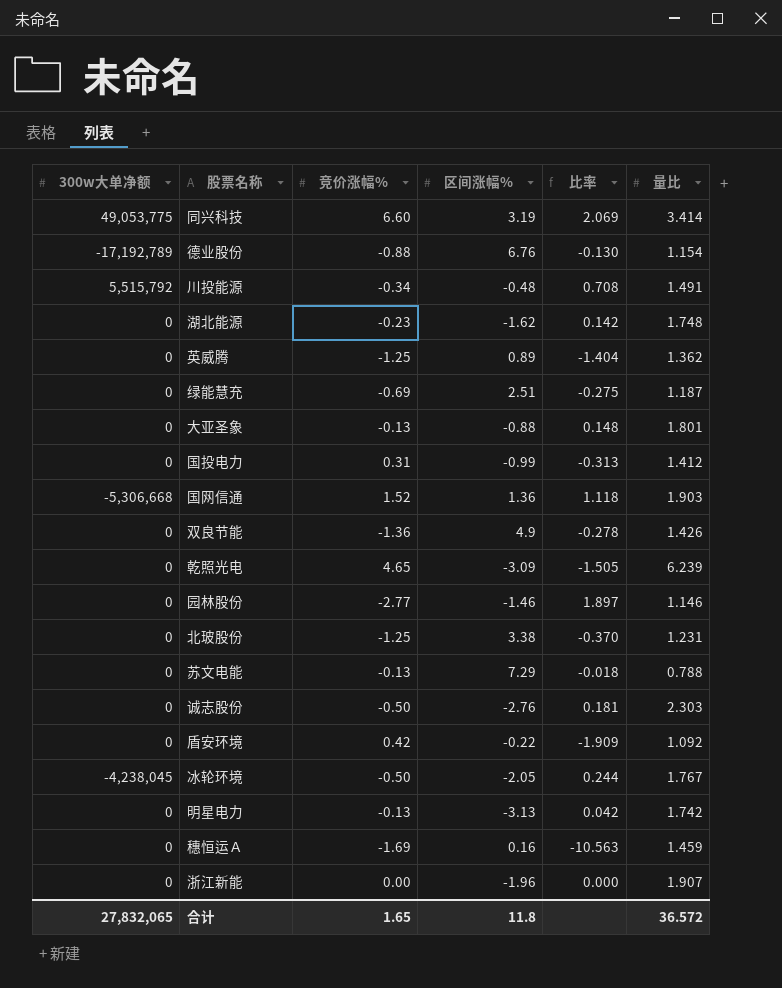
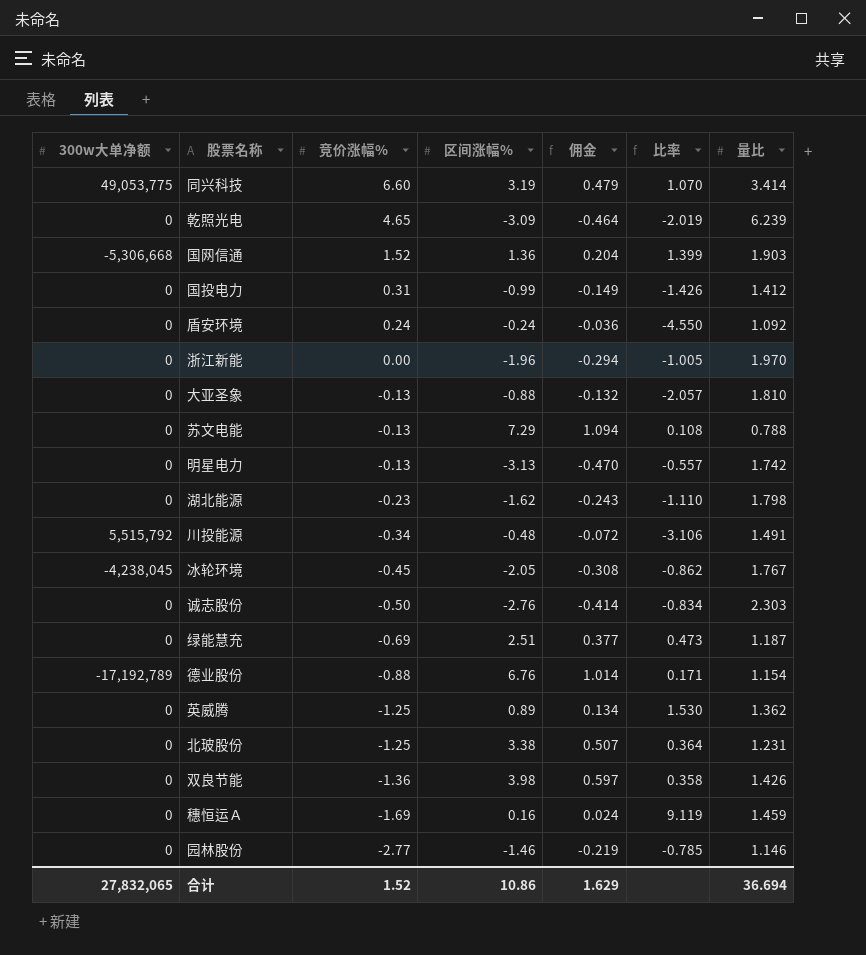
row order: none -> 竞价涨幅% descending
column 佣金 | formula: none -> [区间涨幅%] * 0.15
column 比率 | formula: [竞价涨幅%] / [区间涨幅%] -> [量比] / [区间涨幅%]
盾安环境 | 竞价涨幅%: 0.42 -> 0.24
盾安环境 | 区间涨幅%: -0.22 -> -0.24
浙江新能 | 量比: 1.907 -> 1.970
大亚圣象 | 量比: 1.801 -> 1.810
湖北能源 | 量比: 1.748 -> 1.798
冰轮环境 | 竞价涨幅%: -0.50 -> -0.45
双良节能 | 区间涨幅%: 4.9 -> 3.98
合计 | 竞价涨幅%: 1.65 -> 1.52
合计 | 区间涨幅%: 11.8 -> 10.86
合计 | 量比: 36.572 -> 36.694

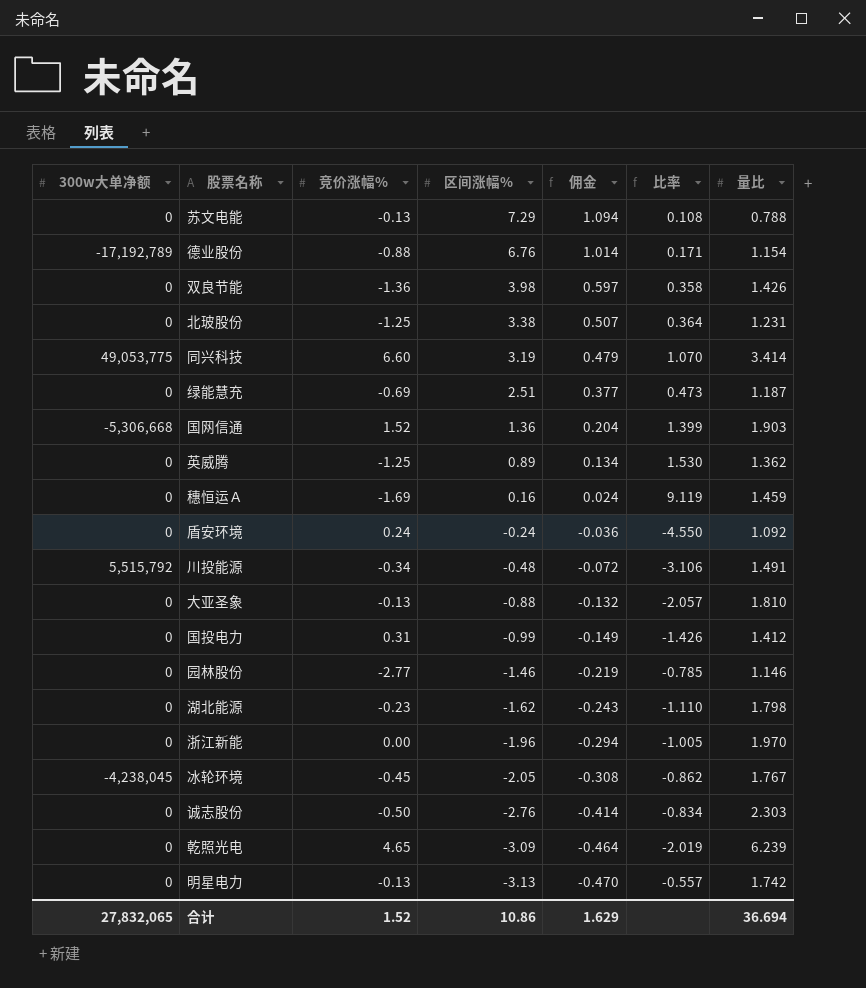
row order: 竞价涨幅% descending -> 区间涨幅% descending

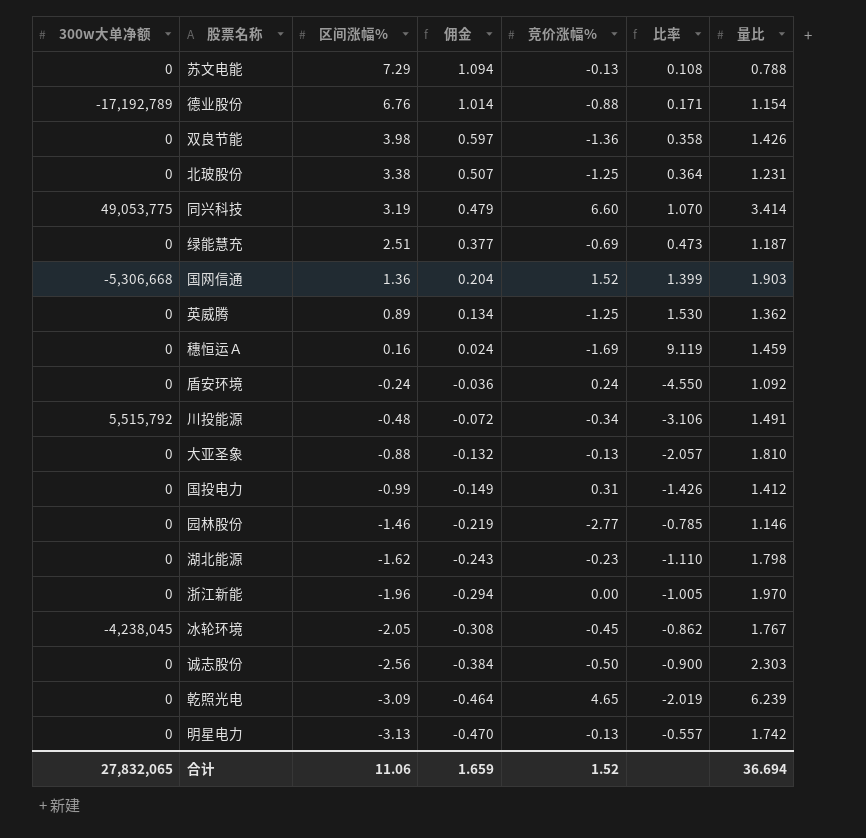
column 竞价涨幅% | position: 3 -> 5
诚志股份 | 区间涨幅%: -2.76 -> -2.56
诚志股份 | 佣金: -0.414 -> -0.384
诚志股份 | 比率: -0.834 -> -0.900
合计 | 区间涨幅%: 10.86 -> 11.06
合计 | 佣金: 1.629 -> 1.659

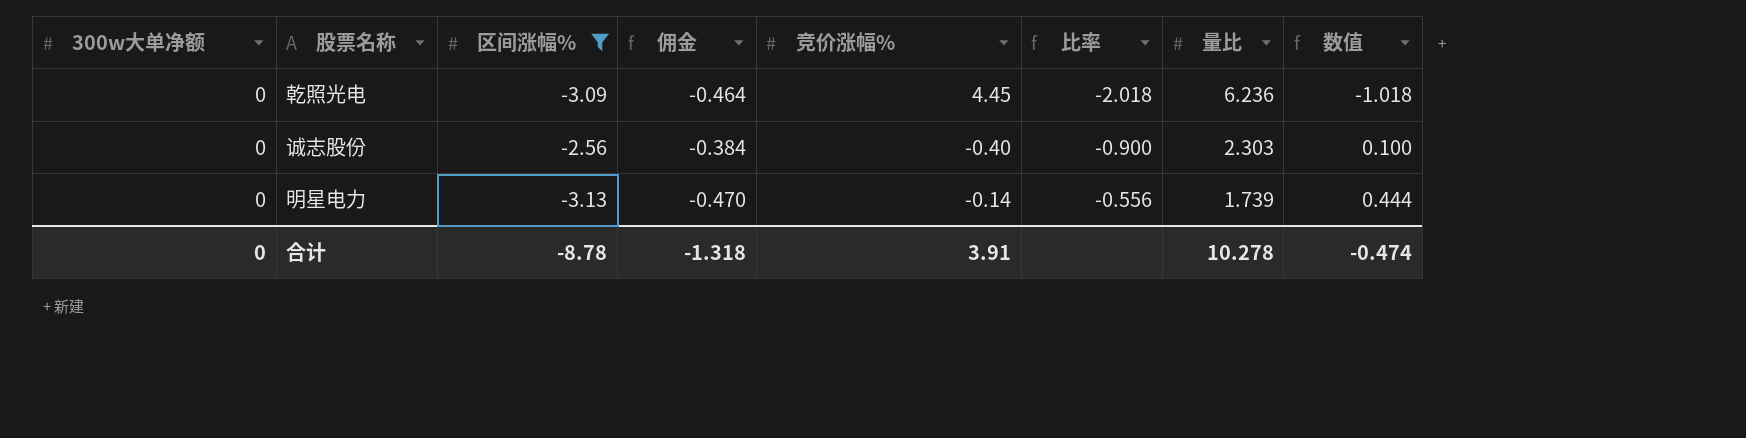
filter: none -> 区间涨幅% <= -2.56
row order: 区间涨幅% descending -> 比率 ascending
column 数值 | formula: none -> [比率] + 1
乾照光电 | 竞价涨幅%: 4.65 -> 4.45
乾照光电 | 比率: -2.019 -> -2.018
乾照光电 | 量比: 6.239 -> 6.236
诚志股份 | 竞价涨幅%: -0.50 -> -0.40
明星电力 | 竞价涨幅%: -0.13 -> -0.14
明星电力 | 比率: -0.557 -> -0.556
明星电力 | 量比: 1.742 -> 1.739
合计 | 300w大单净额: 27,832,065 -> 0
合计 | 区间涨幅%: 11.06 -> -8.78
合计 | 佣金: 1.659 -> -1.318
合计 | 竞价涨幅%: 1.52 -> 3.91
合计 | 量比: 36.694 -> 10.278

